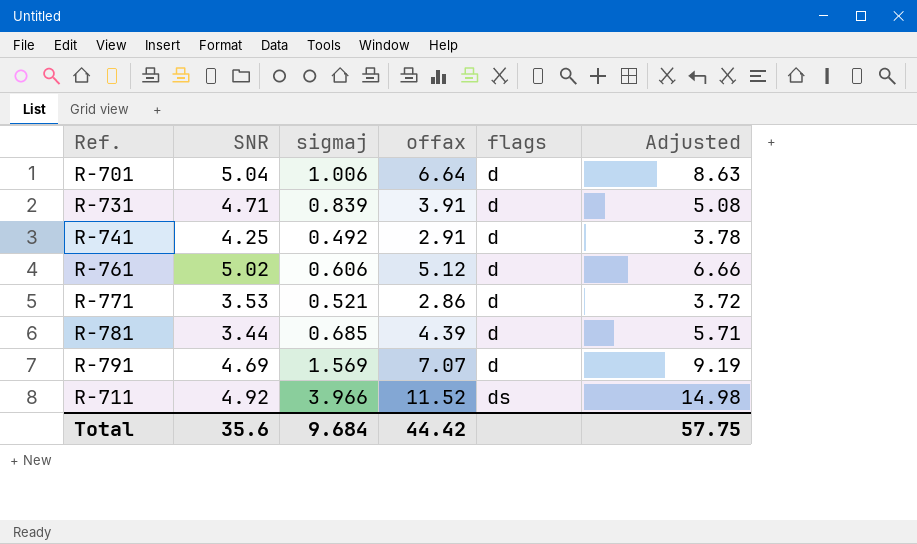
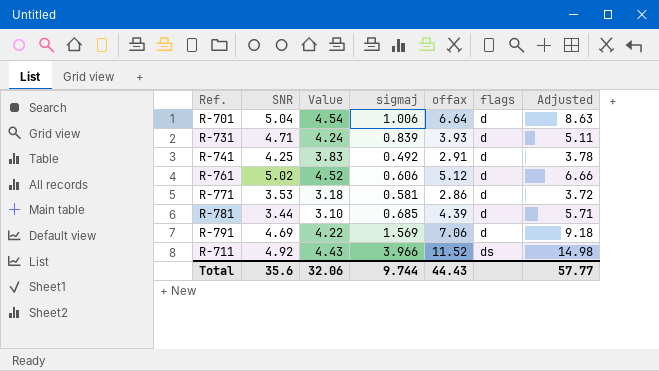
column Value | formula: none -> [SNR] * 0.9
R-731 | offax: 3.91 -> 3.93
R-731 | Adjusted: 5.08 -> 5.11
R-771 | sigmaj: 0.521 -> 0.581
R-791 | offax: 7.07 -> 7.06
R-791 | Adjusted: 9.19 -> 9.18
Total | sigmaj: 9.684 -> 9.744
Total | offax: 44.42 -> 44.43
Total | Adjusted: 57.75 -> 57.77

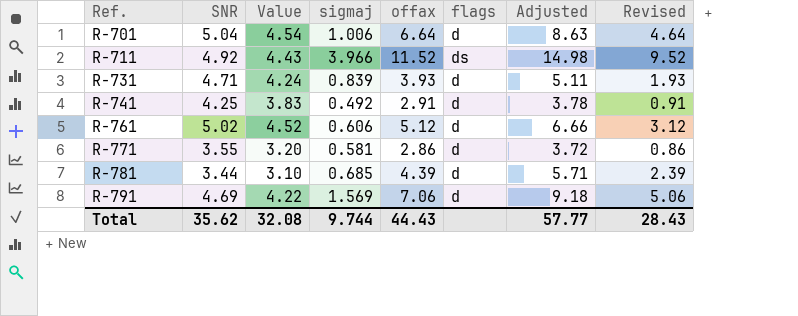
row order: flags ascending -> Ref. ascending
column Revised | formula: none -> [offax] - 2
R-771 | SNR: 3.53 -> 3.55
R-771 | Value: 3.18 -> 3.20
Total | SNR: 35.6 -> 35.62
Total | Value: 32.06 -> 32.08

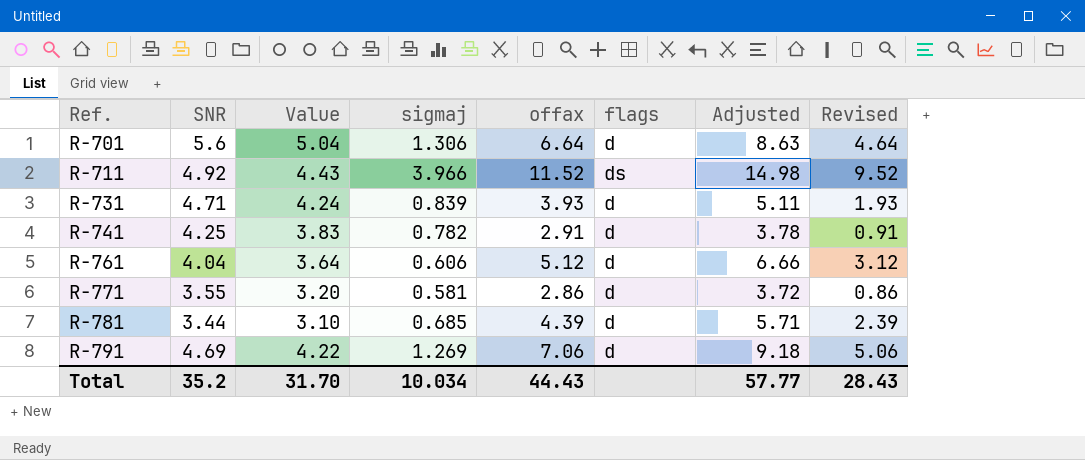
R-701 | SNR: 5.04 -> 5.6
R-701 | Value: 4.54 -> 5.04
R-701 | sigmaj: 1.006 -> 1.306
R-741 | sigmaj: 0.492 -> 0.782
R-761 | SNR: 5.02 -> 4.04
R-761 | Value: 4.52 -> 3.64
R-791 | sigmaj: 1.569 -> 1.269
Total | SNR: 35.62 -> 35.2
Total | Value: 32.08 -> 31.70
Total | sigmaj: 9.744 -> 10.034

